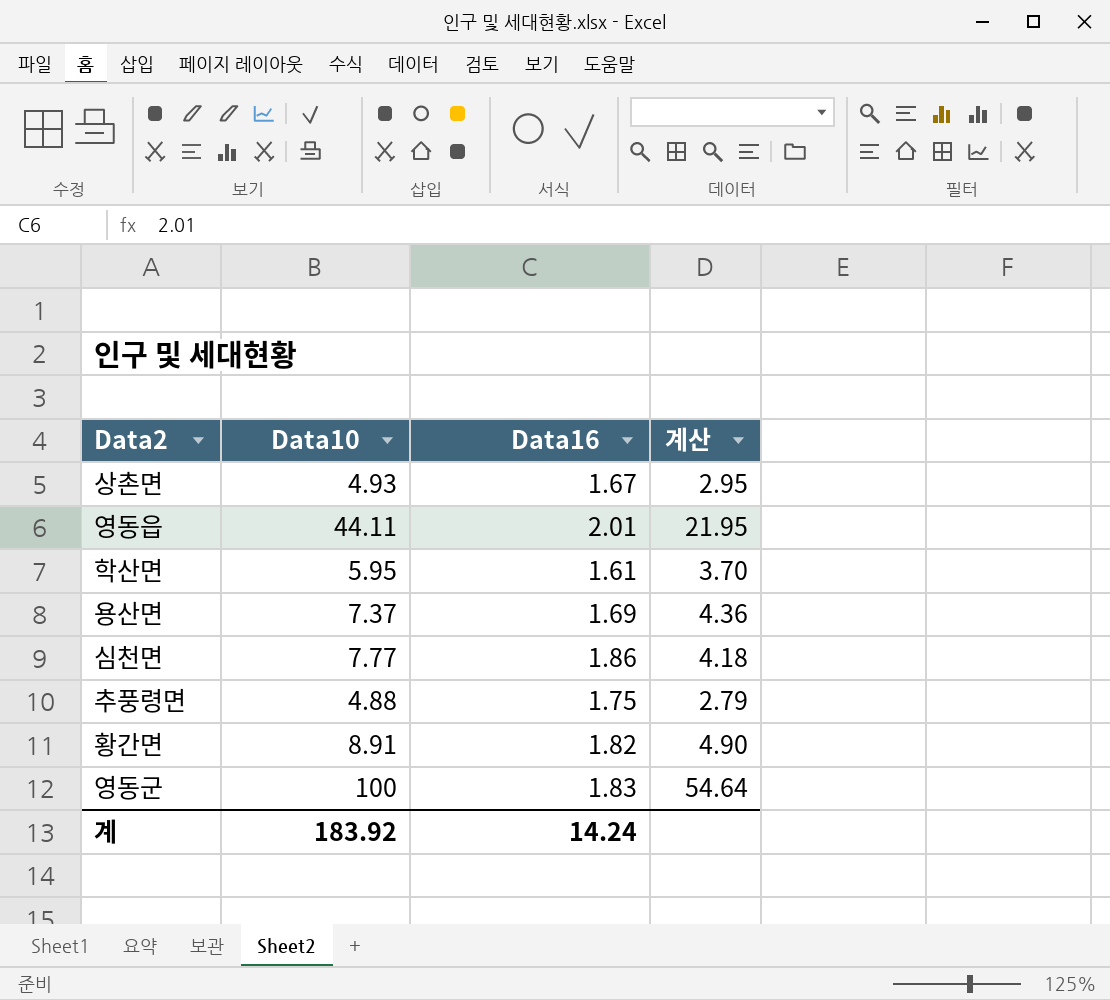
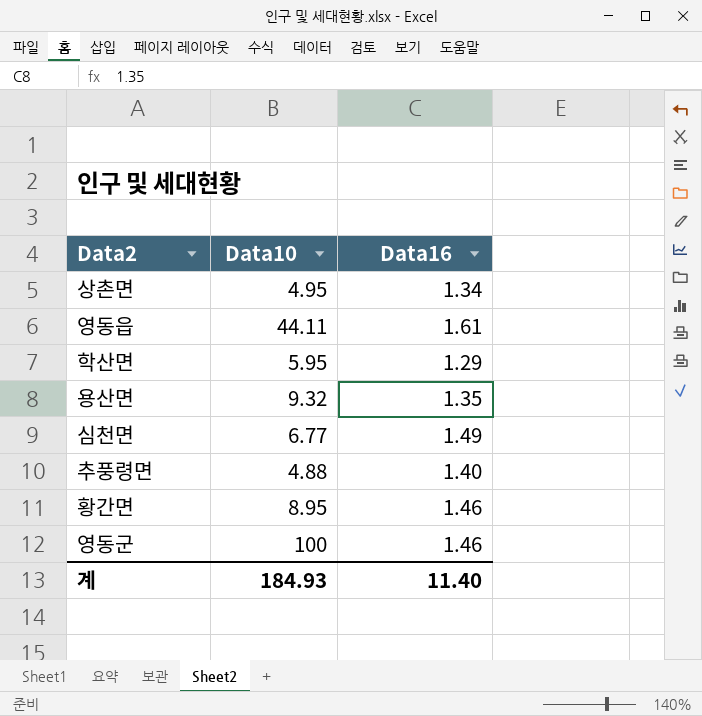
column 계산 | formula: [Data10] / [Data16] -> none
상촌면 | Data10: 4.93 -> 4.95
상촌면 | Data16: 1.67 -> 1.34
영동읍 | Data16: 2.01 -> 1.61
학산면 | Data16: 1.61 -> 1.29
용산면 | Data10: 7.37 -> 9.32
용산면 | Data16: 1.69 -> 1.35
심천면 | Data10: 7.77 -> 6.77
심천면 | Data16: 1.86 -> 1.49
추풍령면 | Data16: 1.75 -> 1.40
황간면 | Data10: 8.91 -> 8.95
황간면 | Data16: 1.82 -> 1.46
영동군 | Data16: 1.83 -> 1.46
계 | Data10: 183.92 -> 184.93
계 | Data16: 14.24 -> 11.40

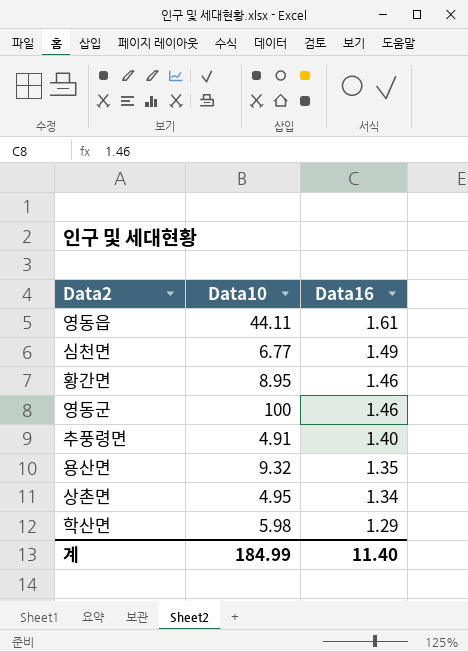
row order: none -> Data16 descending
추풍령면 | Data10: 4.88 -> 4.91
학산면 | Data10: 5.95 -> 5.98
계 | Data10: 184.93 -> 184.99

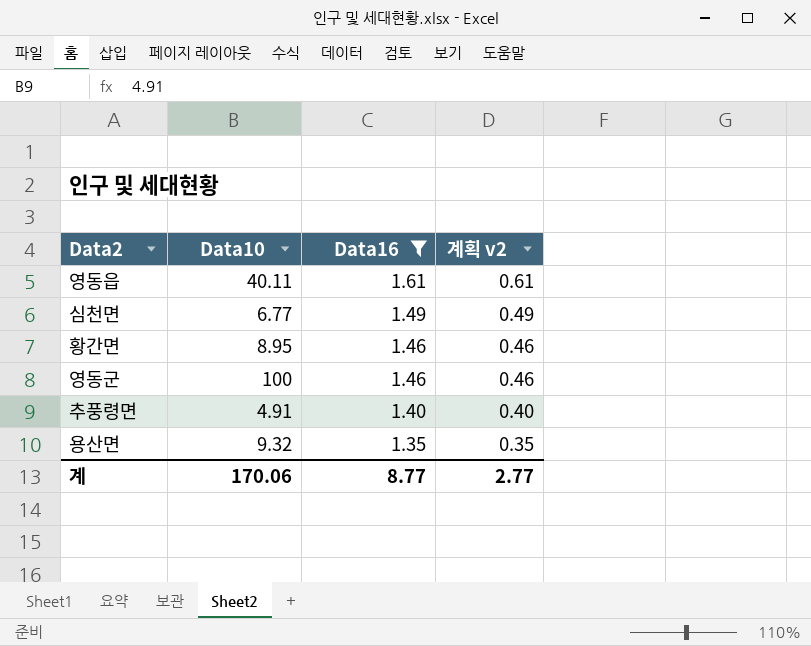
filter: none -> Data16 >= 1.35
column 계획 v2 | formula: none -> [Data16] - 1
영동읍 | Data10: 44.11 -> 40.11
계 | Data10: 184.99 -> 170.06
계 | Data16: 11.40 -> 8.77

